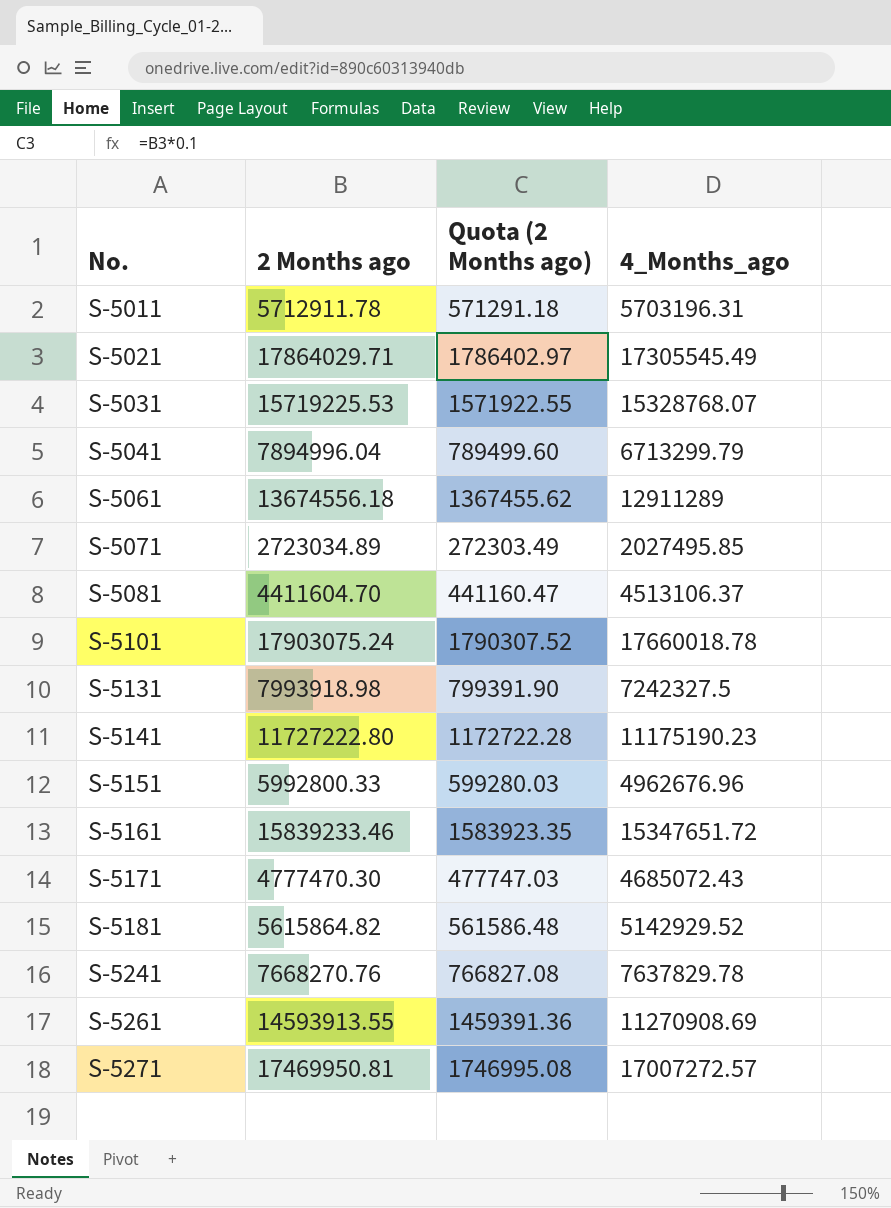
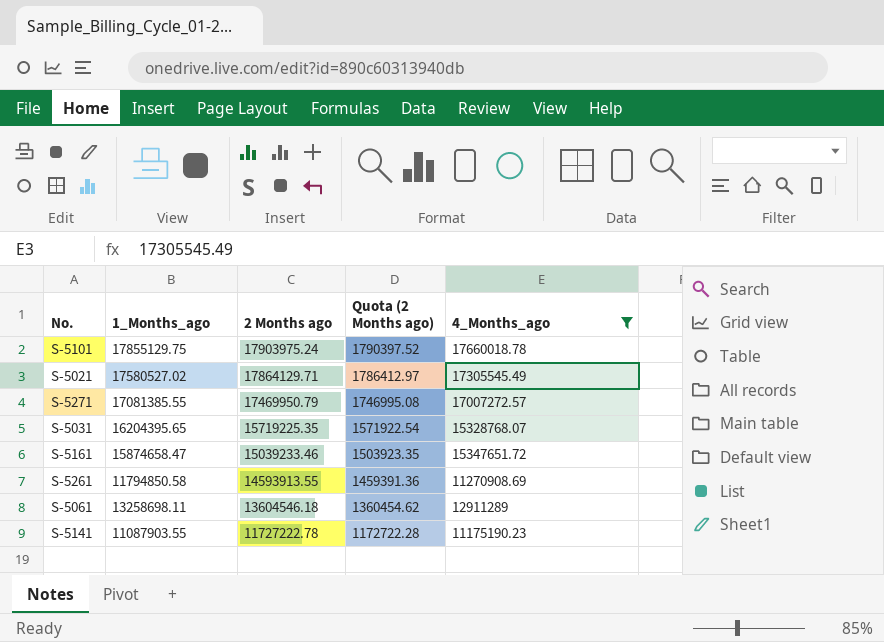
filter: none -> 4_Months_ago >= 11175190.23
row order: No. ascending -> 2 Months ago descending
column 1_Months_ago | position: none -> 2
S-5101 | 2 Months ago: 17903075.24 -> 17903975.24
S-5101 | Quota (2 Months ago): 1790307.52 -> 1790397.52
S-5021 | 2 Months ago: 17864029.71 -> 17864129.71
S-5021 | Quota (2 Months ago): 1786402.97 -> 1786412.97
S-5271 | 2 Months ago: 17469950.81 -> 17469950.79
S-5031 | 2 Months ago: 15719225.53 -> 15719225.35
S-5031 | Quota (2 Months ago): 1571922.55 -> 1571922.54
S-5161 | 2 Months ago: 15839233.46 -> 15039233.46
S-5161 | Quota (2 Months ago): 1583923.35 -> 1503923.35
S-5061 | 2 Months ago: 13674556.18 -> 13604546.18
S-5061 | Quota (2 Months ago): 1367455.62 -> 1360454.62
S-5141 | 2 Months ago: 11727222.80 -> 11727222.78

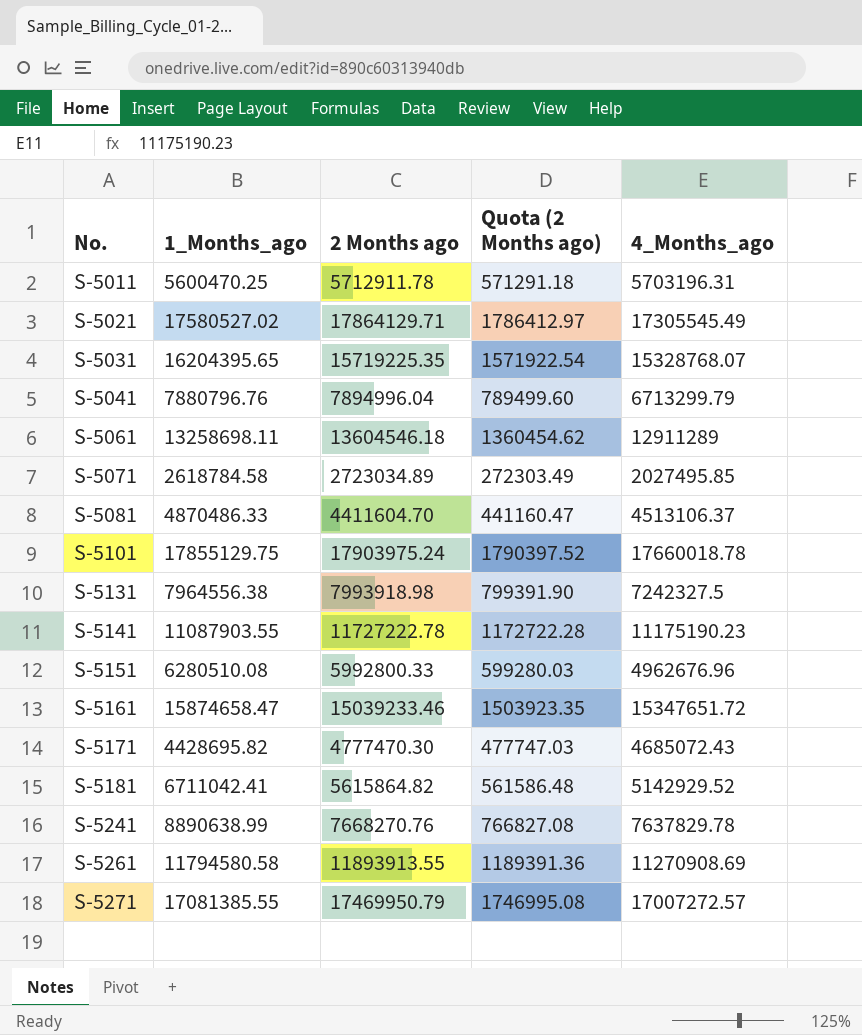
filter: 4_Months_ago >= 11175190.23 -> none
row order: 2 Months ago descending -> No. ascending
S-5261 | 1_Months_ago: 11794850.58 -> 11794580.58
S-5261 | 2 Months ago: 14593913.55 -> 11893913.55
S-5261 | Quota (2 Months ago): 1459391.36 -> 1189391.36

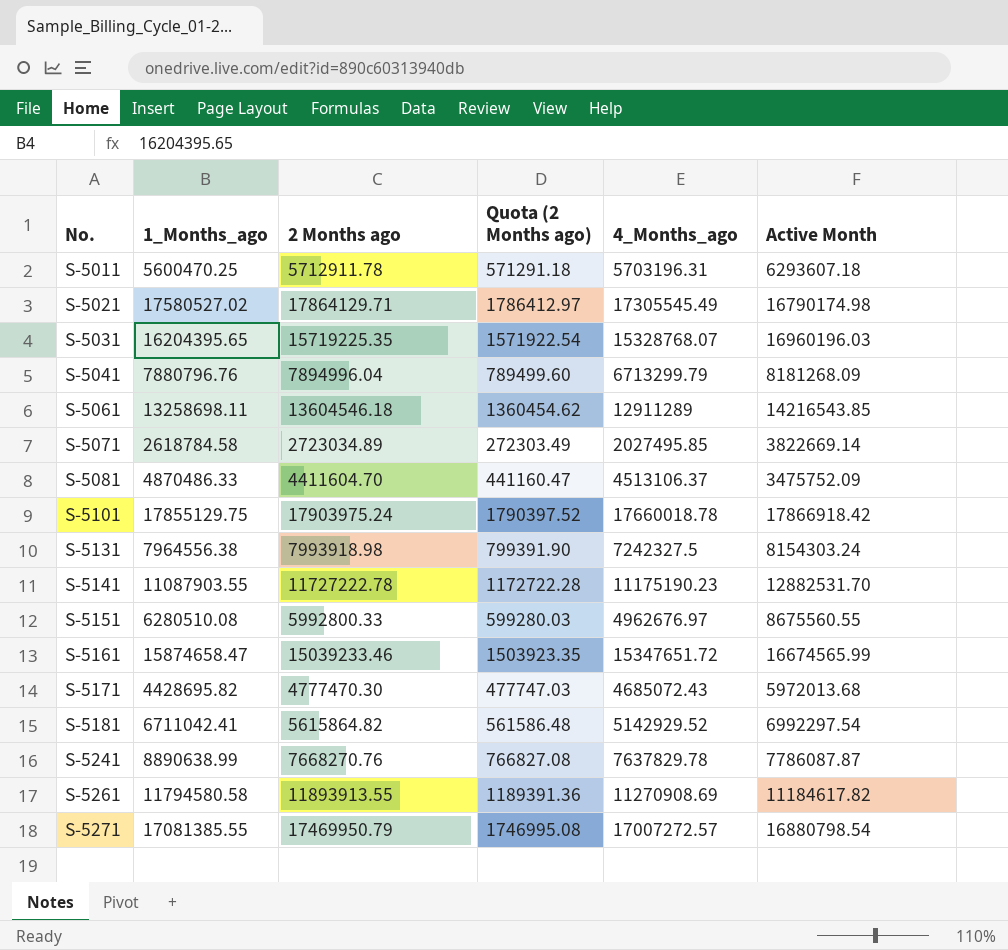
column Active Month | position: none -> 6
S-5151 | 4_Months_ago: 4962676.96 -> 4962676.97

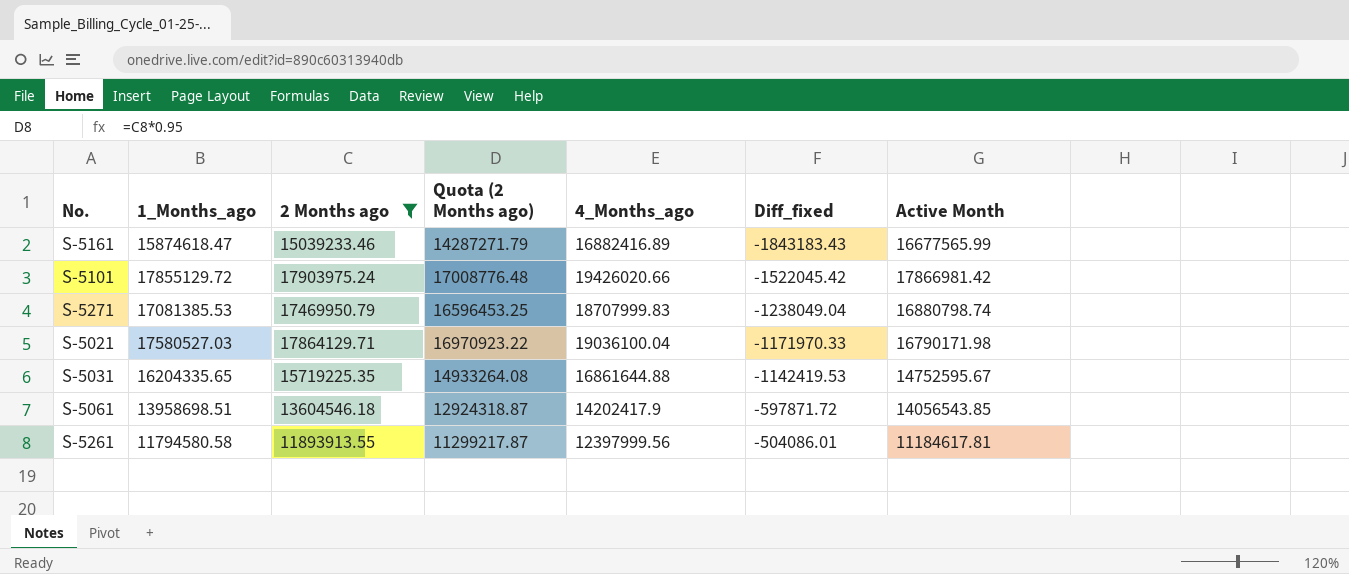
filter: none -> 2 Months ago >= 11893913.55
row order: No. ascending -> Diff_fixed ascending
column Quota (2 Months ago) | formula: [2 Months ago] * 0.1 -> [2 Months ago] * 0.95
column Diff_fixed | formula: none -> [2 Months ago] - [4_Months_ago]
S-5161 | 1_Months_ago: 15874658.47 -> 15874618.47
S-5161 | 4_Months_ago: 15347651.72 -> 16882416.89
S-5161 | Active Month: 16674565.99 -> 16677565.99
S-5101 | 1_Months_ago: 17855129.75 -> 17855129.72
S-5101 | 4_Months_ago: 17660018.78 -> 19426020.66
S-5101 | Active Month: 17866918.42 -> 17866981.42
S-5271 | 1_Months_ago: 17081385.55 -> 17081385.53
S-5271 | 4_Months_ago: 17007272.57 -> 18707999.83
S-5271 | Active Month: 16880798.54 -> 16880798.74
S-5021 | 1_Months_ago: 17580527.02 -> 17580527.03
S-5021 | 4_Months_ago: 17305545.49 -> 19036100.04
S-5021 | Active Month: 16790174.98 -> 16790171.98
S-5031 | 1_Months_ago: 16204395.65 -> 16204335.65
S-5031 | 4_Months_ago: 15328768.07 -> 16861644.88
S-5031 | Active Month: 16960196.03 -> 14752595.67
S-5061 | 1_Months_ago: 13258698.11 -> 13958698.51
S-5061 | 4_Months_ago: 12911289 -> 14202417.9
S-5061 | Active Month: 14216543.85 -> 14056543.85
S-5261 | 4_Months_ago: 11270908.69 -> 12397999.56
S-5261 | Active Month: 11184617.82 -> 11184617.81

